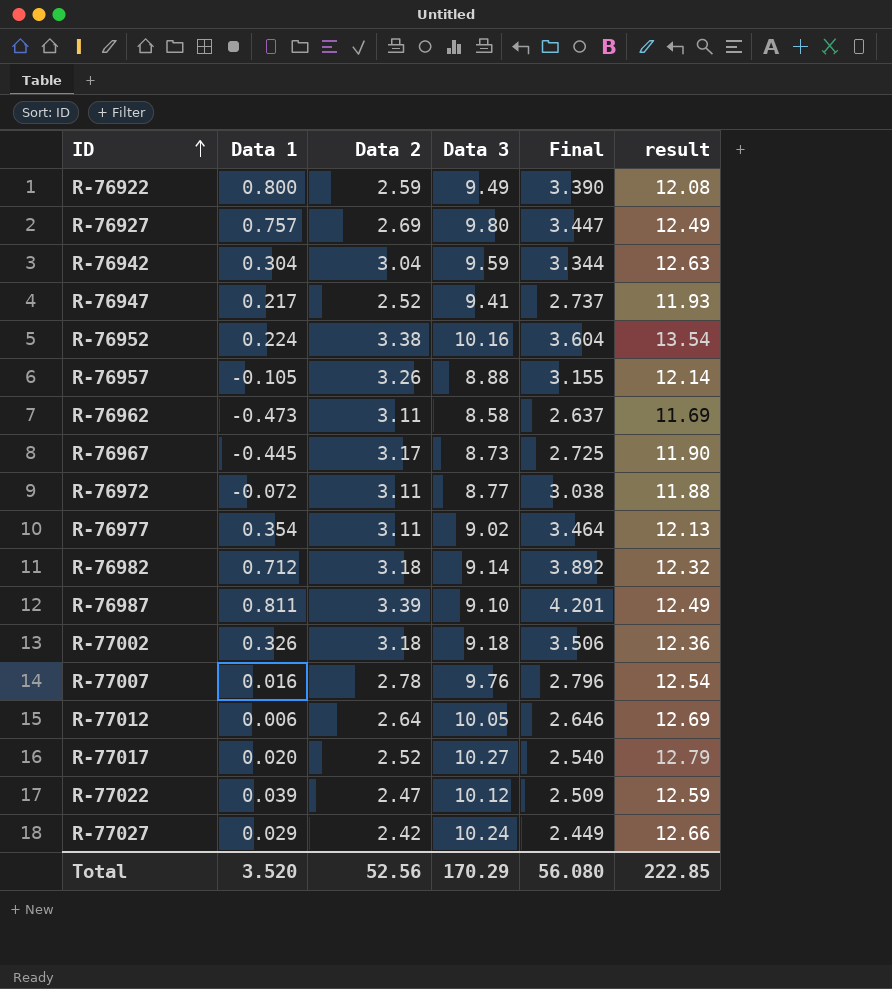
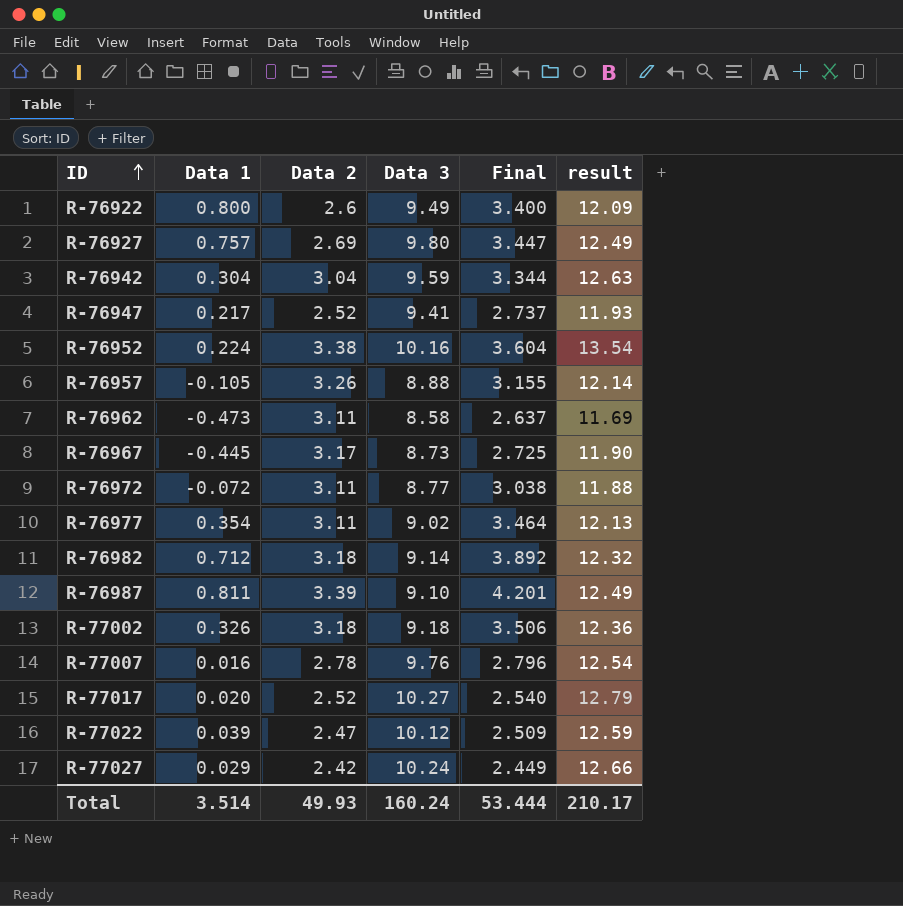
row R-77012: 0.006 | 2.64 | 10.05 | 2.646 | 12.69 -> none
R-76922 | Data 2: 2.59 -> 2.6
R-76922 | Final: 3.390 -> 3.400
R-76922 | result: 12.08 -> 12.09
Total | Data 1: 3.520 -> 3.514
Total | Data 2: 52.56 -> 49.93
Total | Data 3: 170.29 -> 160.24
Total | Final: 56.080 -> 53.444
Total | result: 222.85 -> 210.17

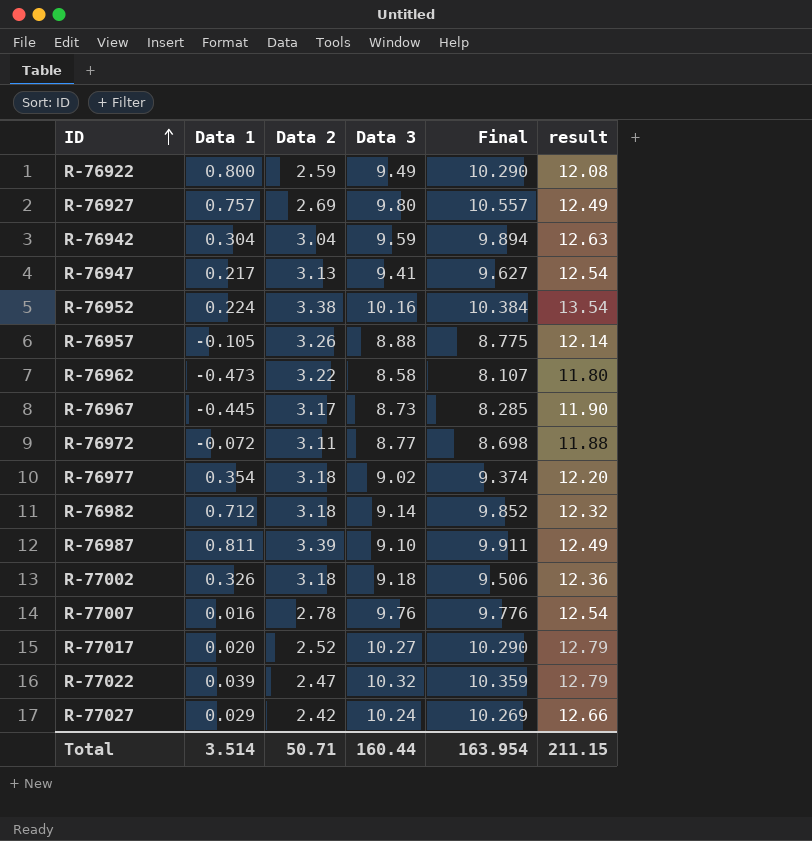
column Final | formula: [Data 1] + [Data 2] -> [Data 1] + [Data 3]
R-76922 | Data 2: 2.6 -> 2.59
R-76922 | result: 12.09 -> 12.08
R-76947 | Data 2: 2.52 -> 3.13
R-76947 | result: 11.93 -> 12.54
R-76962 | Data 2: 3.11 -> 3.22
R-76962 | result: 11.69 -> 11.80
R-76977 | Data 2: 3.11 -> 3.18
R-76977 | result: 12.13 -> 12.20
R-77022 | Data 3: 10.12 -> 10.32
R-77022 | result: 12.59 -> 12.79
Total | Data 2: 49.93 -> 50.71
Total | Data 3: 160.24 -> 160.44
Total | Final: 53.444 -> 163.954
Total | result: 210.17 -> 211.15

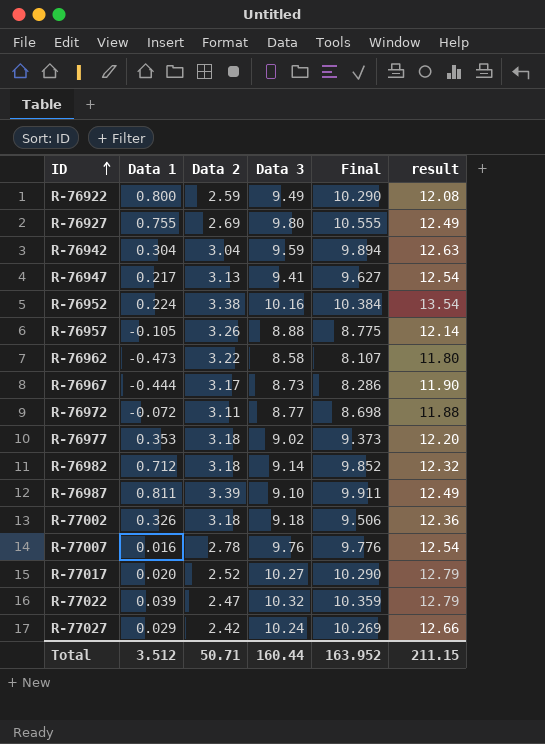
R-76927 | Data 1: 0.757 -> 0.755
R-76927 | Final: 10.557 -> 10.555
R-76967 | Data 1: -0.445 -> -0.444
R-76967 | Final: 8.285 -> 8.286
R-76977 | Data 1: 0.354 -> 0.353
R-76977 | Final: 9.374 -> 9.373
Total | Data 1: 3.514 -> 3.512
Total | Final: 163.954 -> 163.952

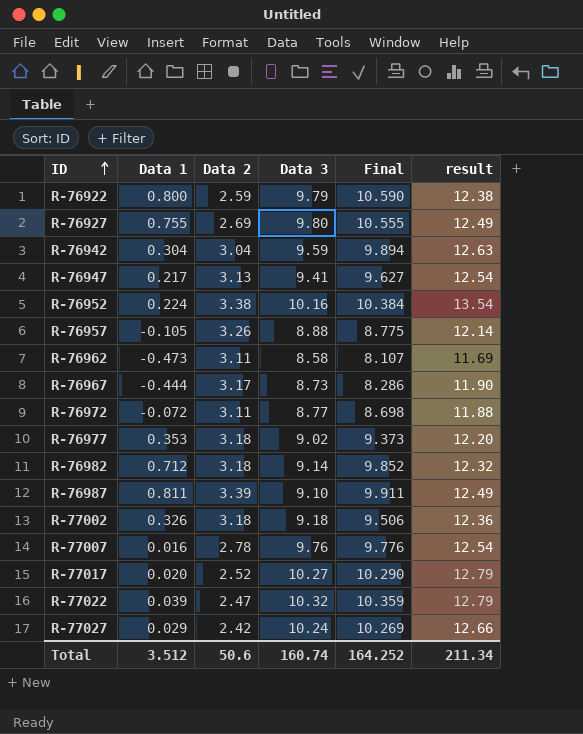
R-76922 | Data 3: 9.49 -> 9.79
R-76922 | Final: 10.290 -> 10.590
R-76922 | result: 12.08 -> 12.38
R-76962 | Data 2: 3.22 -> 3.11
R-76962 | result: 11.80 -> 11.69
Total | Data 2: 50.71 -> 50.6
Total | Data 3: 160.44 -> 160.74
Total | Final: 163.952 -> 164.252
Total | result: 211.15 -> 211.34

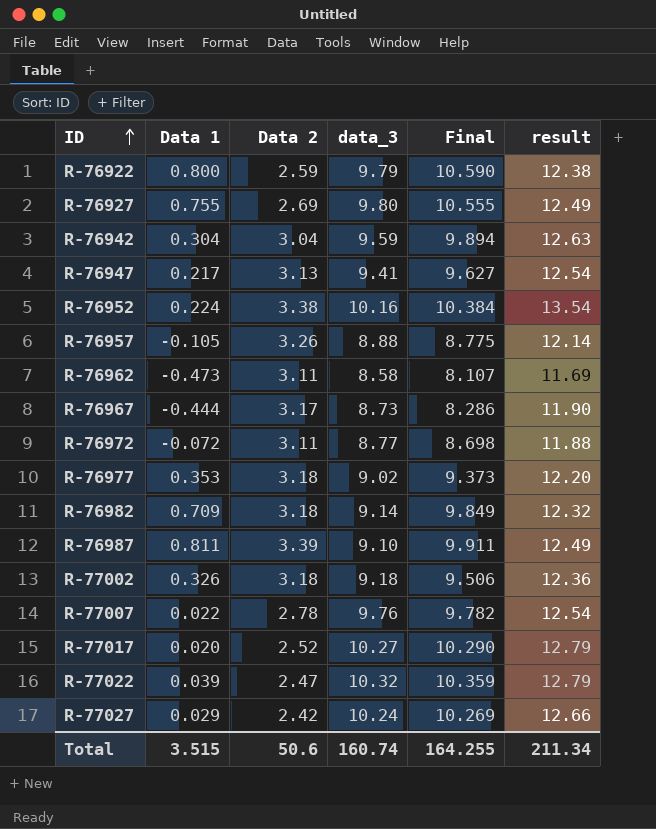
column name: Data 3 -> data_3
R-76982 | Data 1: 0.712 -> 0.709
R-76982 | Final: 9.852 -> 9.849
R-77007 | Data 1: 0.016 -> 0.022
R-77007 | Final: 9.776 -> 9.782
Total | Data 1: 3.512 -> 3.515
Total | Final: 164.252 -> 164.255

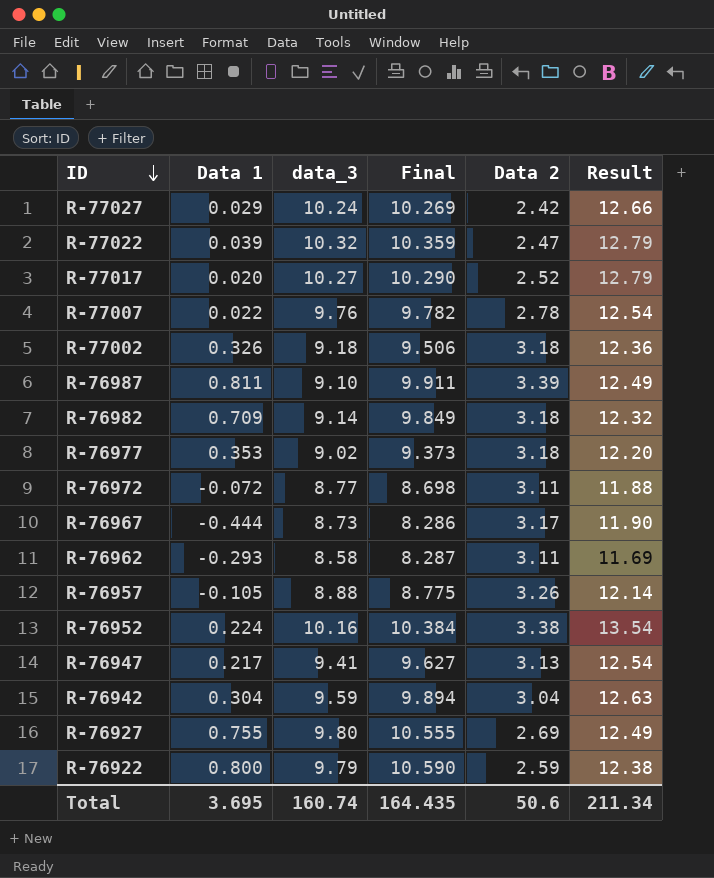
row order: ID ascending -> ID descending
column Data 2 | position: 3 -> 5
column name: result -> Result
R-76962 | Data 1: -0.473 -> -0.293
R-76962 | Final: 8.107 -> 8.287
Total | Data 1: 3.515 -> 3.695
Total | Final: 164.255 -> 164.435

